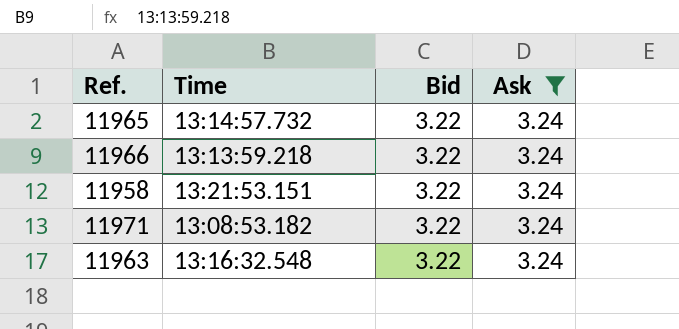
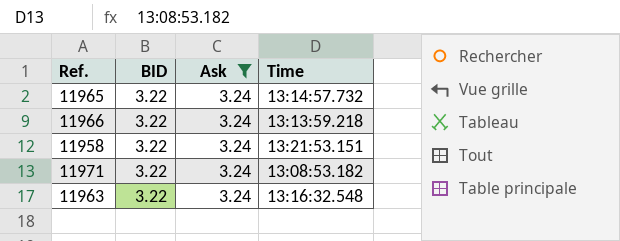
column name: Bid -> BID
column Time | position: 2 -> 4

